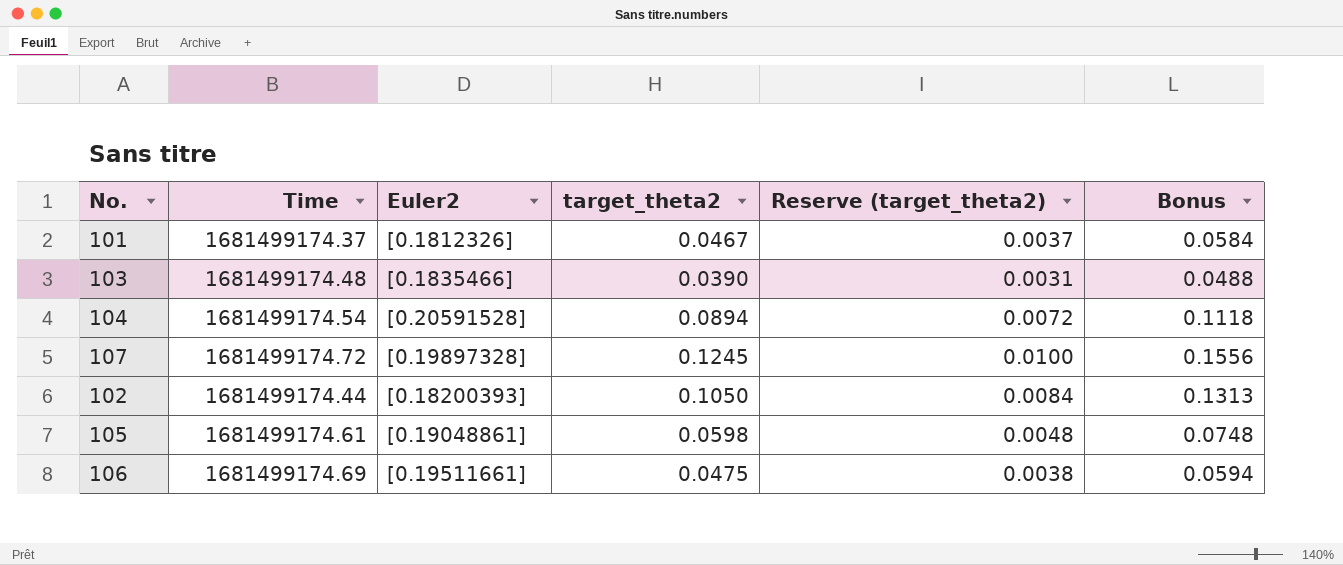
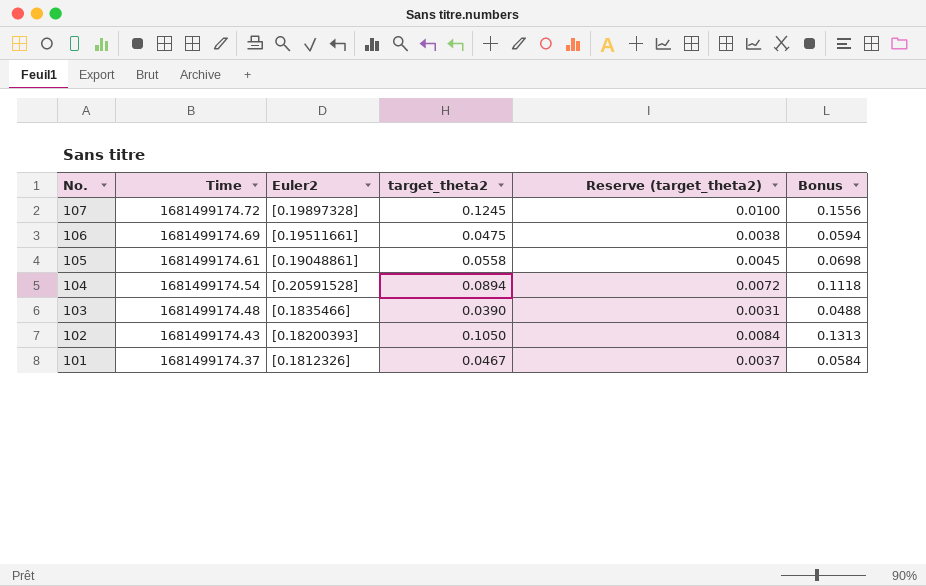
row order: none -> No. descending
105 | target_theta2: 0.0598 -> 0.0558
105 | Reserve (target_theta2): 0.0048 -> 0.0045
105 | Bonus: 0.0748 -> 0.0698
102 | Time: 1681499174.44 -> 1681499174.43

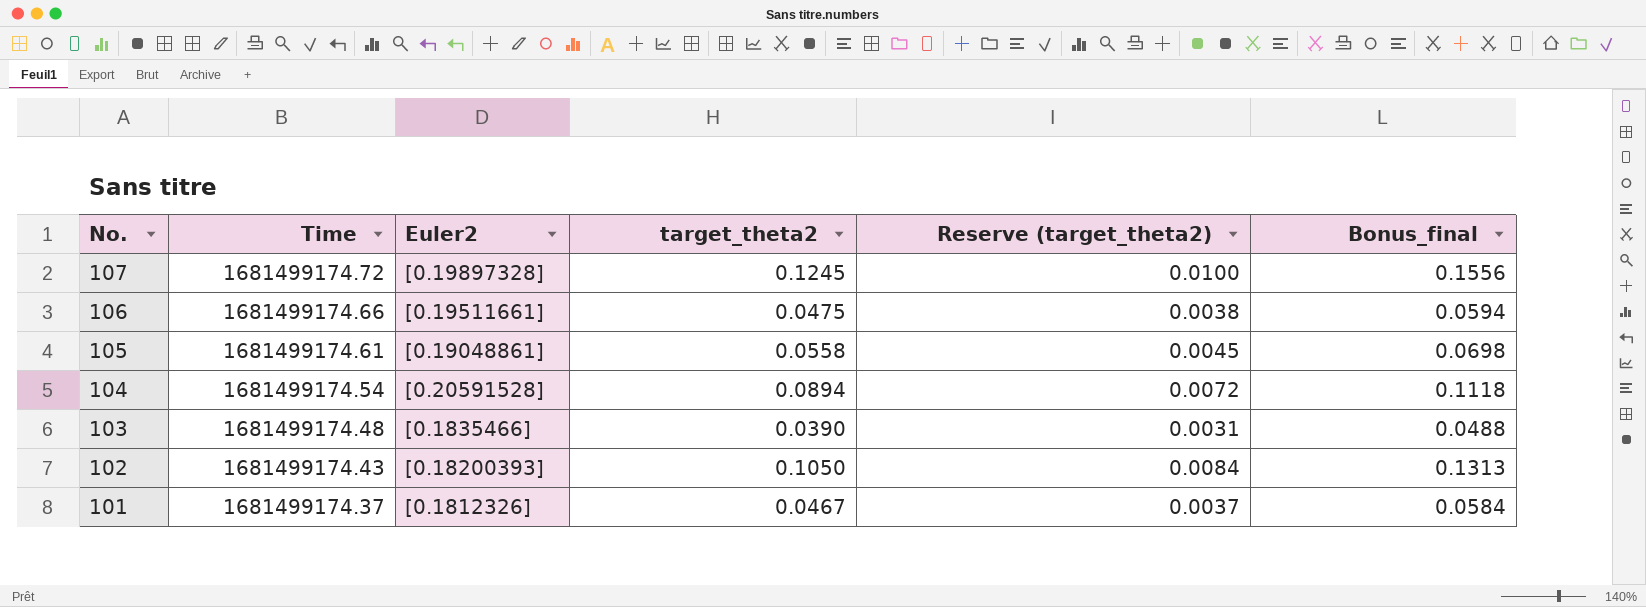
column name: Bonus -> Bonus_final
106 | Time: 1681499174.69 -> 1681499174.66

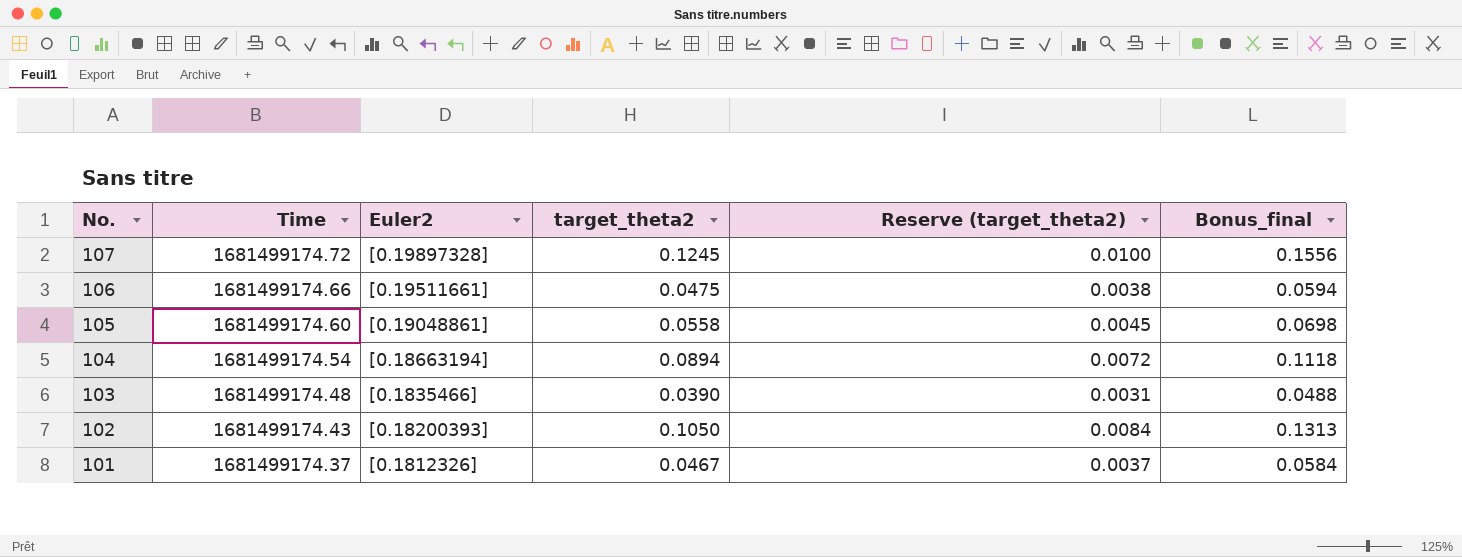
105 | Time: 1681499174.61 -> 1681499174.60
104 | Euler2: [0.20591528] -> [0.18663194]

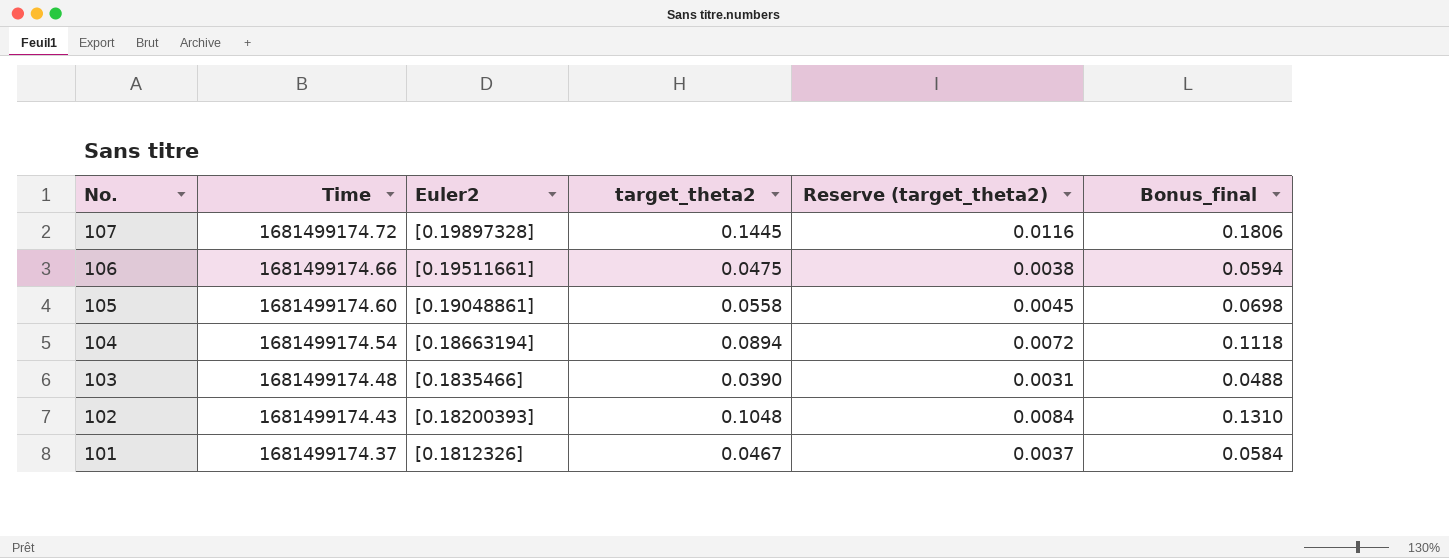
107 | target_theta2: 0.1245 -> 0.1445
107 | Reserve (target_theta2): 0.0100 -> 0.0116
107 | Bonus_final: 0.1556 -> 0.1806
102 | target_theta2: 0.1050 -> 0.1048
102 | Bonus_final: 0.1313 -> 0.1310

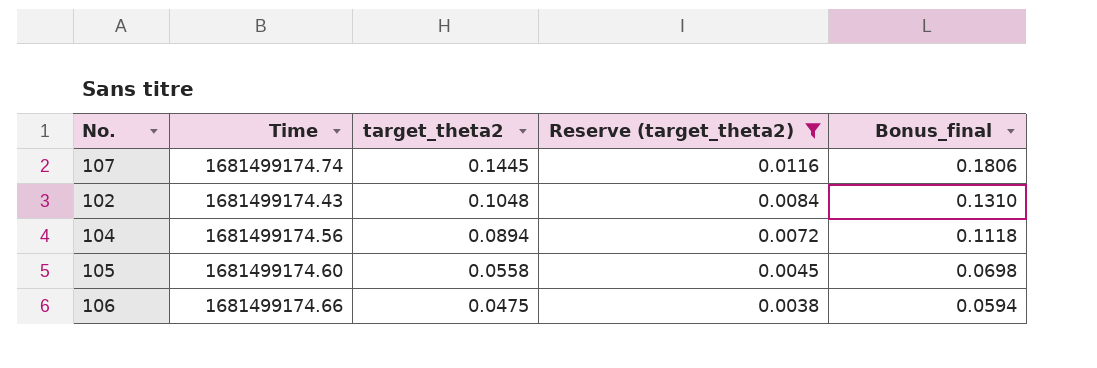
filter: none -> Reserve (target_theta2) >= 0.0038
row order: No. descending -> target_theta2 descending
column Euler2 | position: 3 -> none
107 | Time: 1681499174.72 -> 1681499174.74
104 | Time: 1681499174.54 -> 1681499174.56

